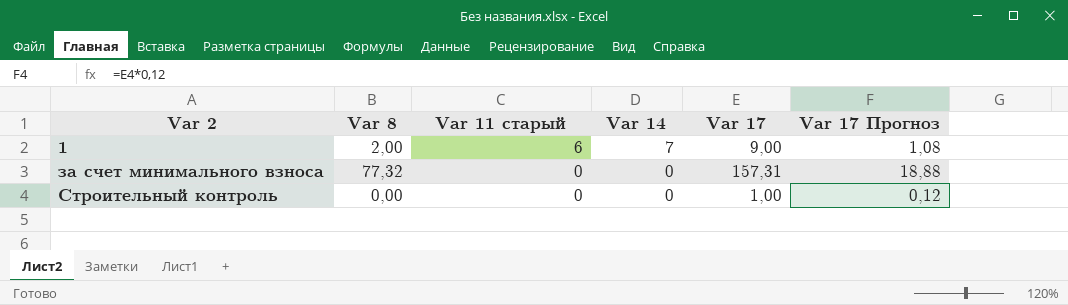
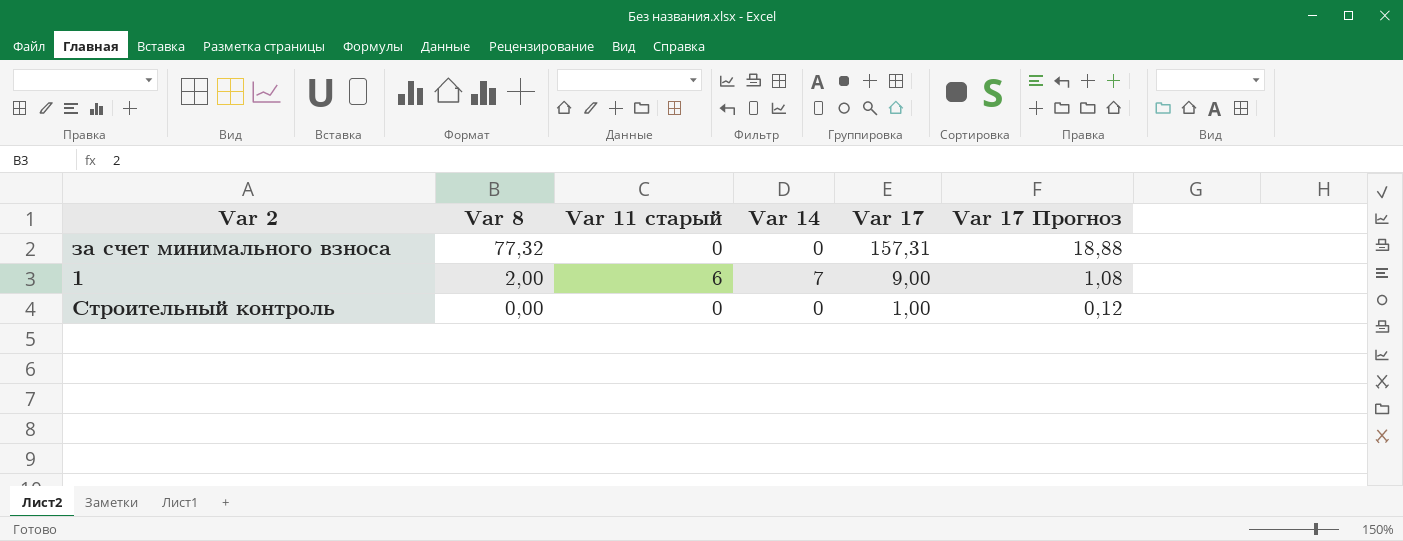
row order: Var 2 ascending -> Var 8 descending

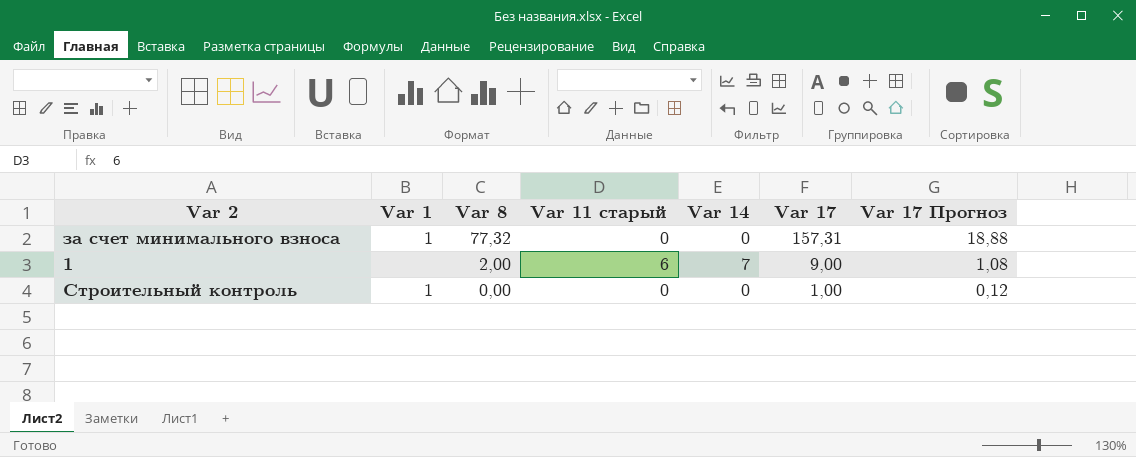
column Var 1 | position: none -> 2

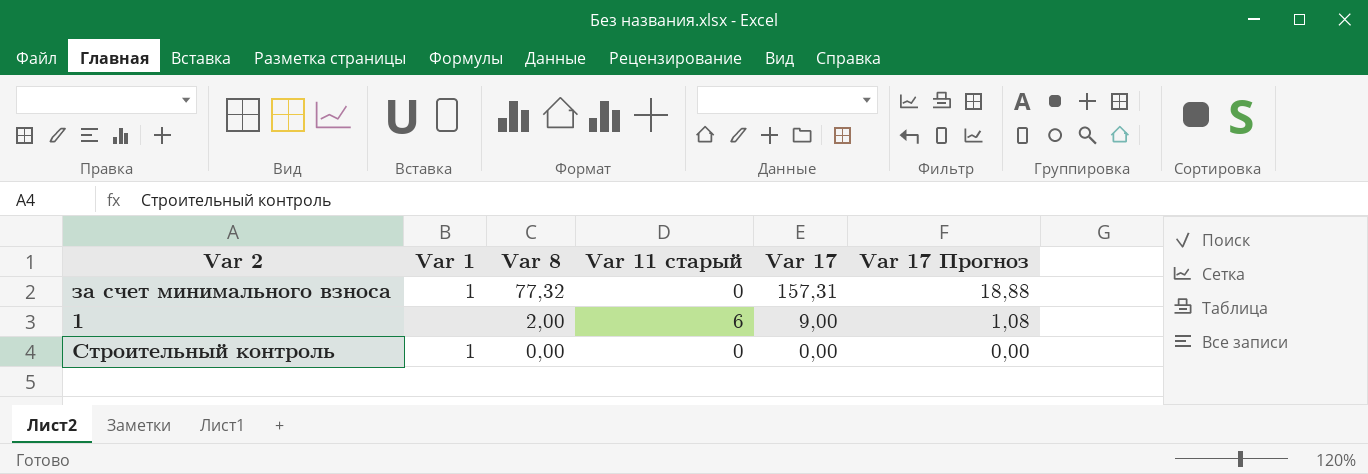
column Var 14 | position: 5 -> none
Строительный контроль | Var 17: 1,00 -> 0,00
Строительный контроль | Var 17 Прогноз: 0,12 -> 0,00

